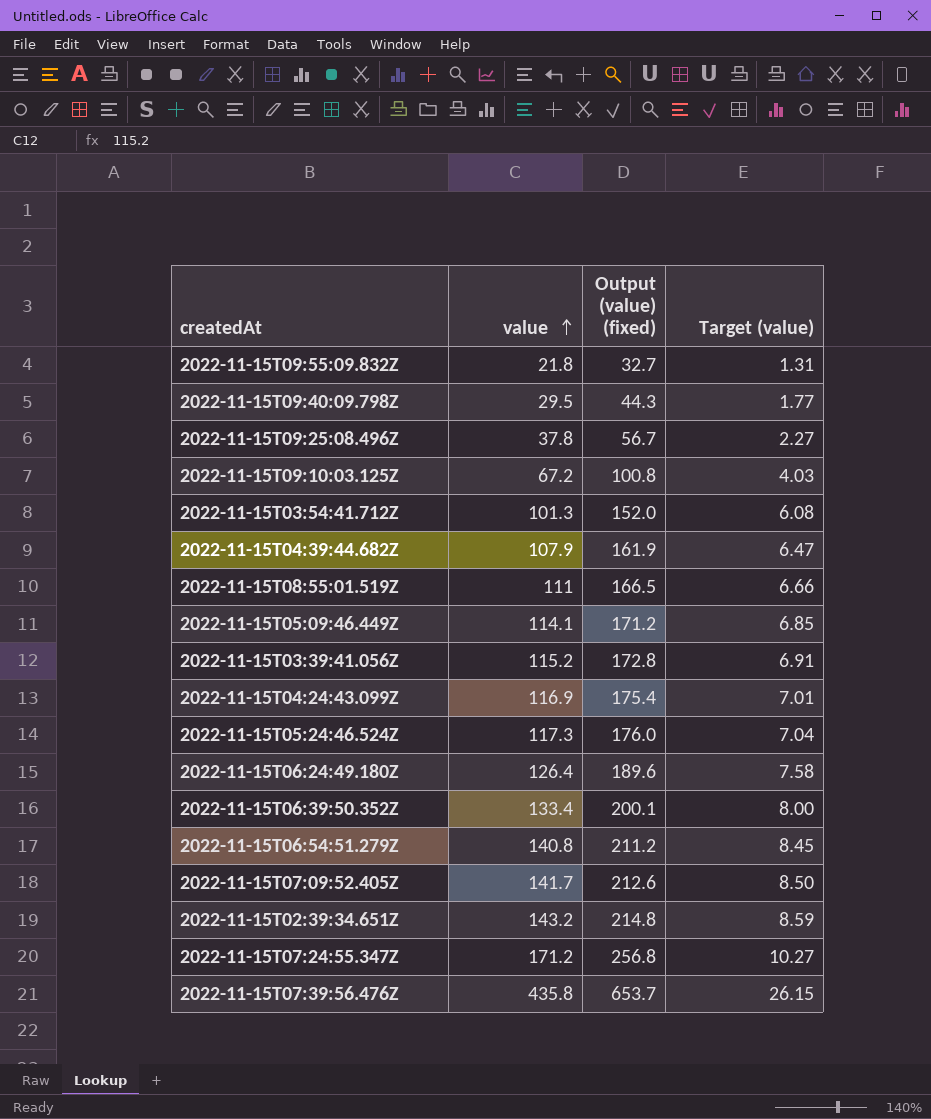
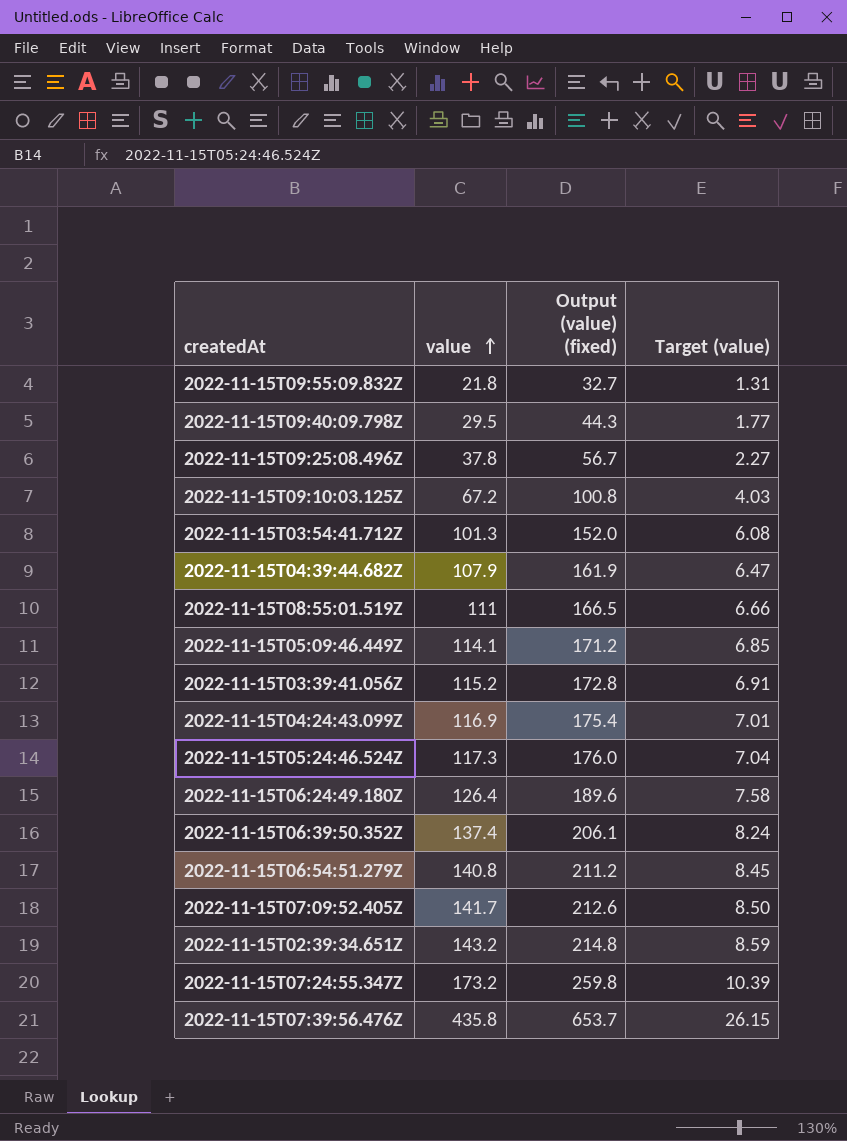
2022-11-15T06:39:50.352Z | value: 133.4 -> 137.4
2022-11-15T06:39:50.352Z | Output (value) (fixed): 200.1 -> 206.1
2022-11-15T06:39:50.352Z | Target (value): 8.00 -> 8.24
2022-11-15T07:24:55.347Z | value: 171.2 -> 173.2
2022-11-15T07:24:55.347Z | Output (value) (fixed): 256.8 -> 259.8
2022-11-15T07:24:55.347Z | Target (value): 10.27 -> 10.39

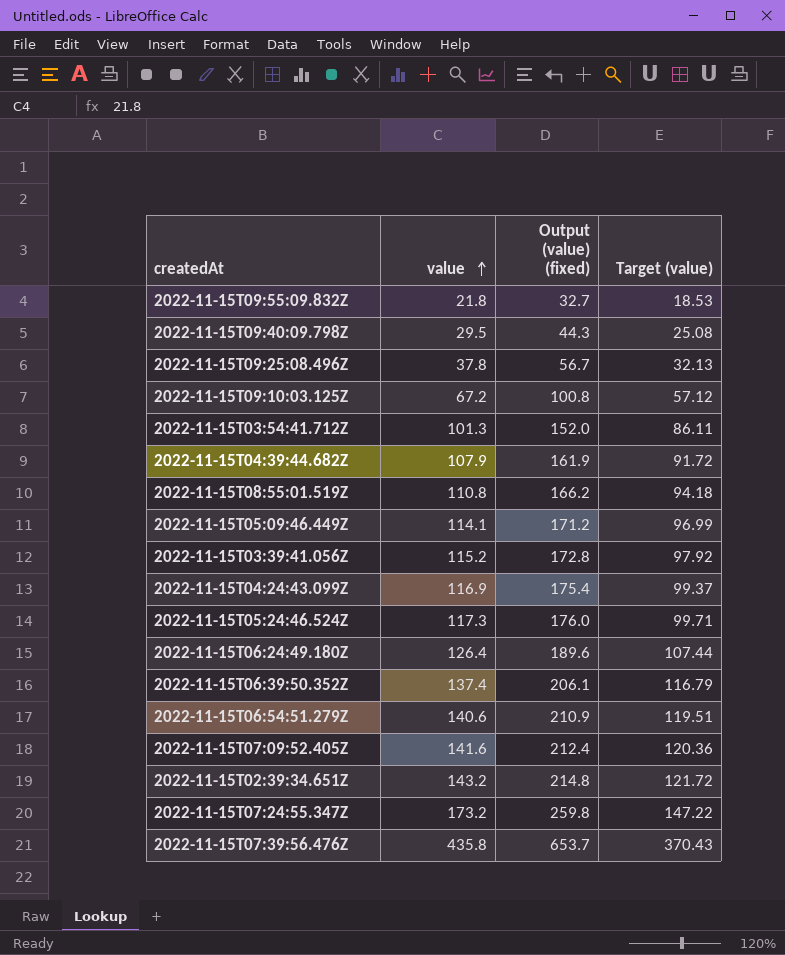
column Target (value) | formula: [value] * 0.06 -> [value] * 0.85
2022-11-15T08:55:01.519Z | value: 111 -> 110.8
2022-11-15T08:55:01.519Z | Output (value) (fixed): 166.5 -> 166.2
2022-11-15T06:54:51.279Z | value: 140.8 -> 140.6
2022-11-15T06:54:51.279Z | Output (value) (fixed): 211.2 -> 210.9
2022-11-15T07:09:52.405Z | value: 141.7 -> 141.6
2022-11-15T07:09:52.405Z | Output (value) (fixed): 212.6 -> 212.4

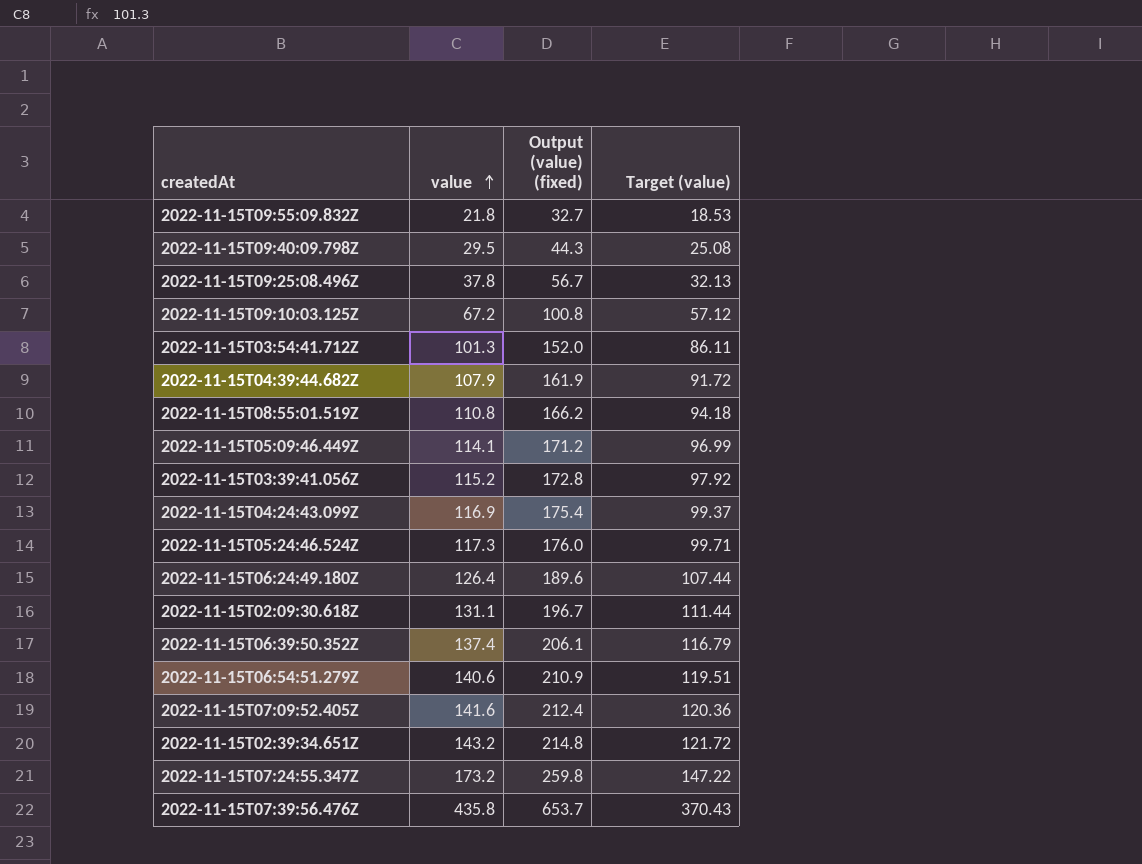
row 2022-11-15T02:09:30.618Z: none -> 131.1 | 196.7 | 111.44

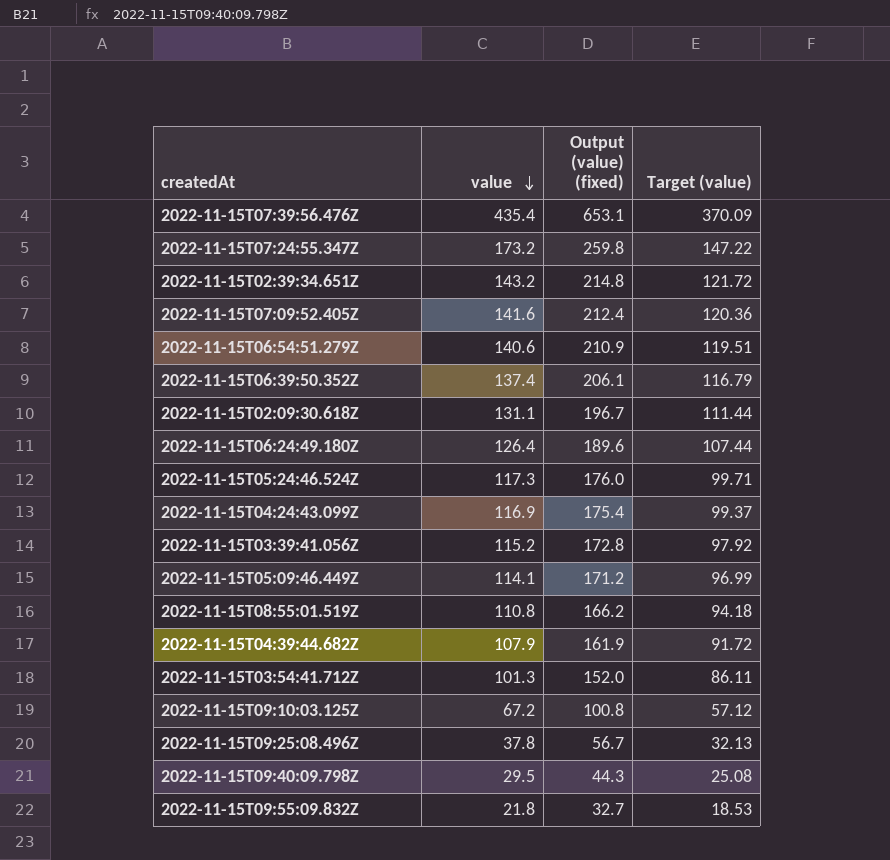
row order: value ascending -> value descending
2022-11-15T07:39:56.476Z | value: 435.8 -> 435.4
2022-11-15T07:39:56.476Z | Output (value) (fixed): 653.7 -> 653.1
2022-11-15T07:39:56.476Z | Target (value): 370.43 -> 370.09

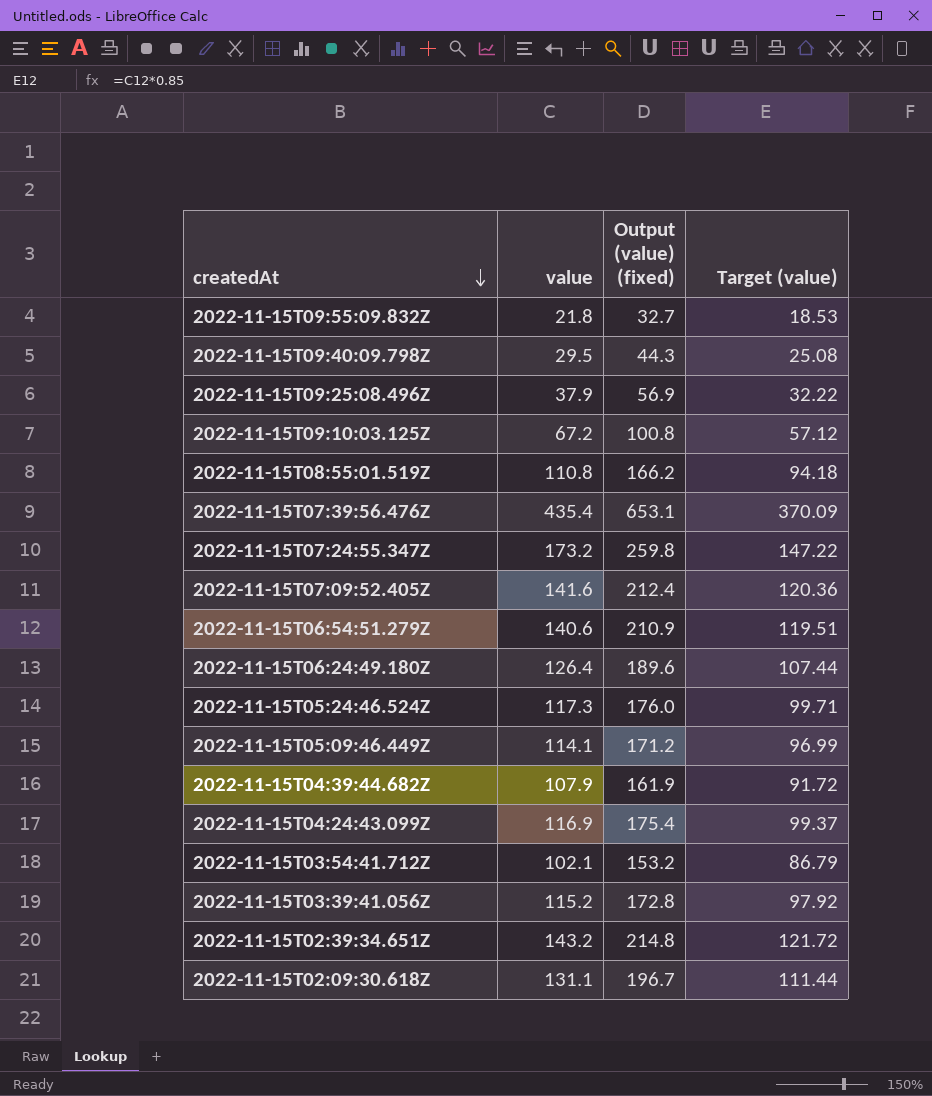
row order: value descending -> createdAt descending
row 2022-11-15T06:39:50.352Z: 137.4 | 206.1 | 116.79 -> none
2022-11-15T09:25:08.496Z | value: 37.8 -> 37.9
2022-11-15T09:25:08.496Z | Output (value) (fixed): 56.7 -> 56.9
2022-11-15T09:25:08.496Z | Target (value): 32.13 -> 32.22
2022-11-15T03:54:41.712Z | value: 101.3 -> 102.1
2022-11-15T03:54:41.712Z | Output (value) (fixed): 152.0 -> 153.2
2022-11-15T03:54:41.712Z | Target (value): 86.11 -> 86.79

